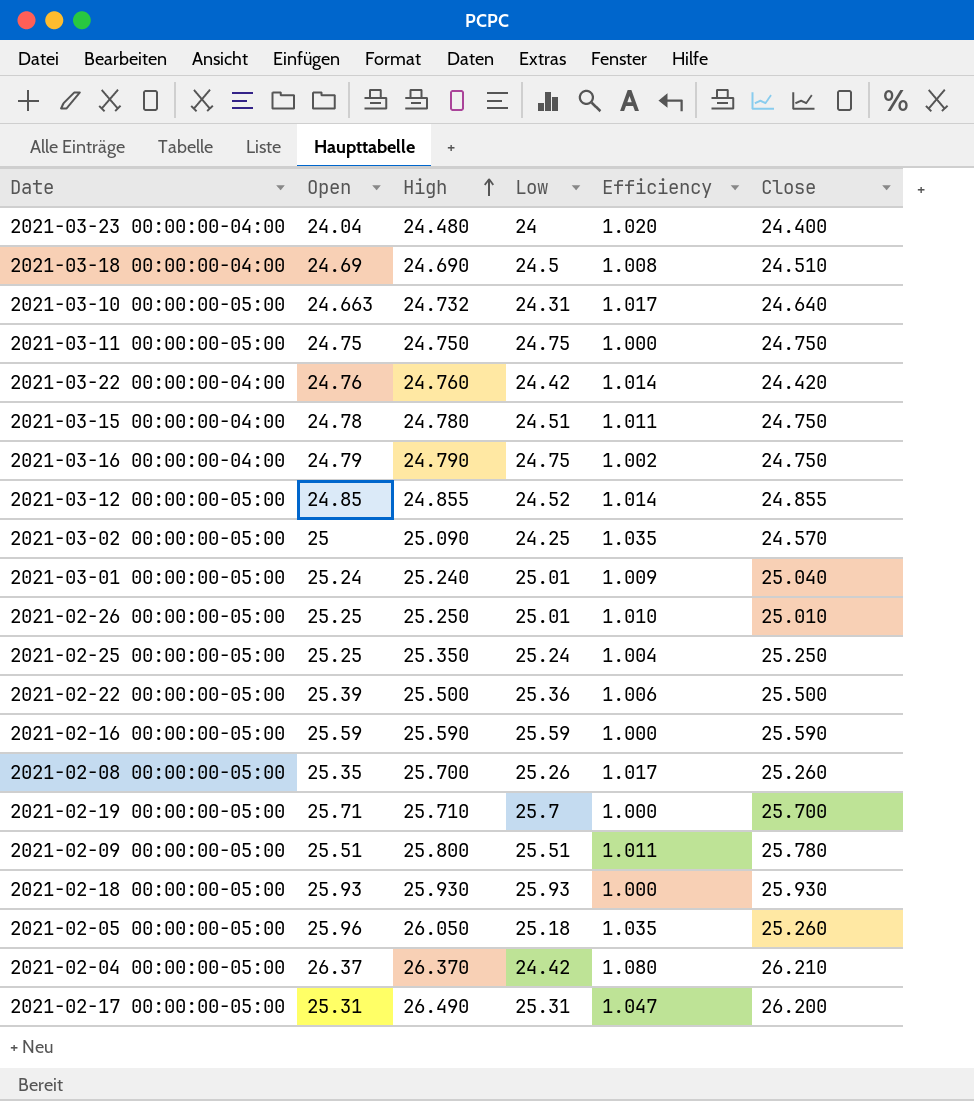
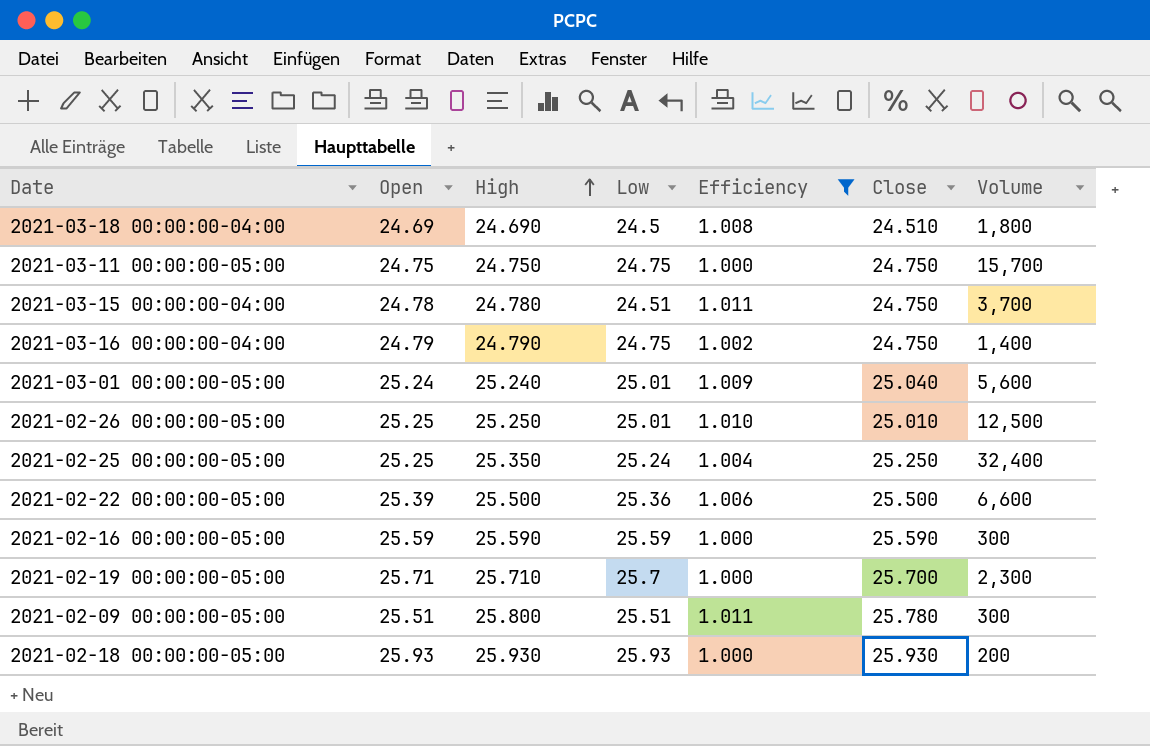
filter: none -> Efficiency <= 1.011
column Volume | position: none -> 7

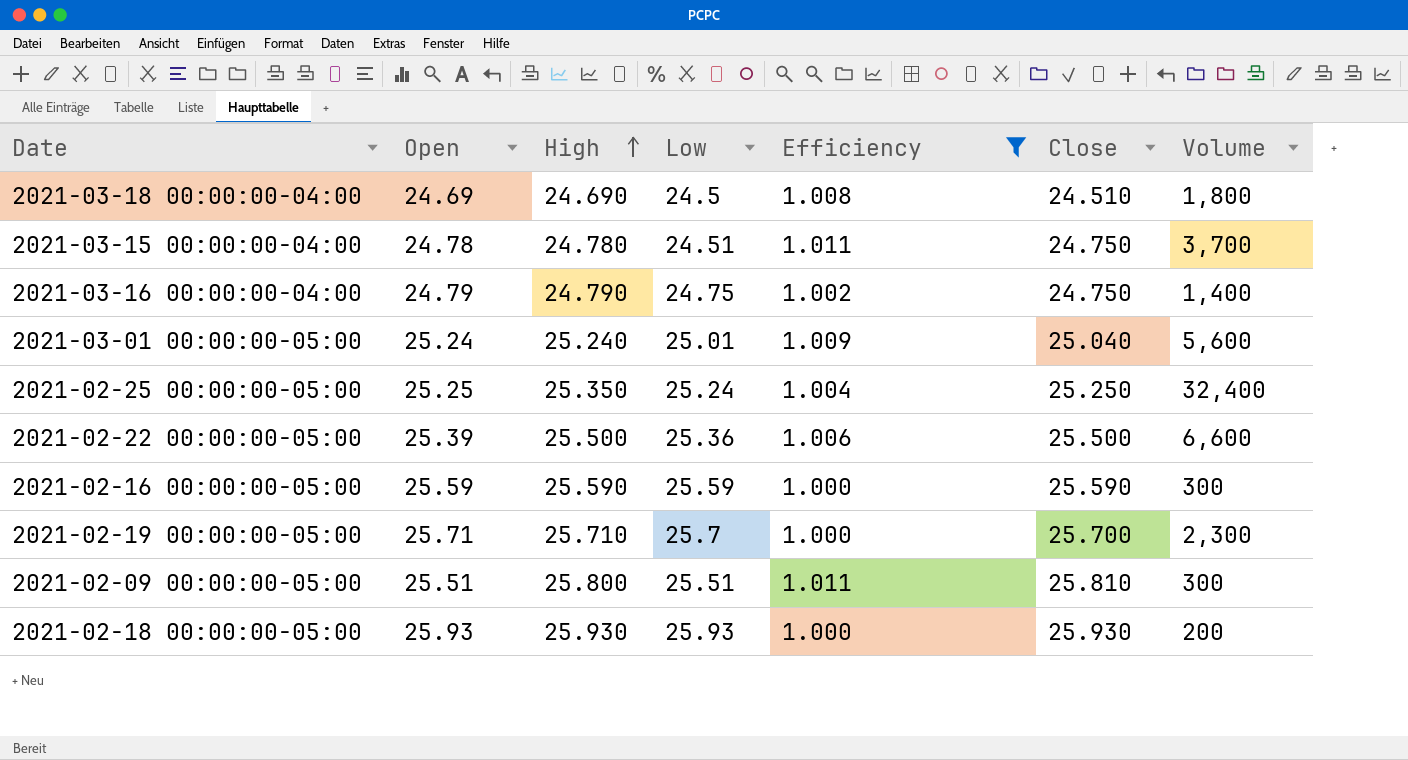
row 2021-03-11 00:00:00-05:00: 24.75 | 24.750 | 24.75 | 1.000 | 24.750 | 15,700 -> none
row 2021-02-26 00:00:00-05:00: 25.25 | 25.250 | 25.01 | 1.010 | 25.010 | 12,500 -> none
2021-02-09 00:00:00-05:00 | Close: 25.780 -> 25.810

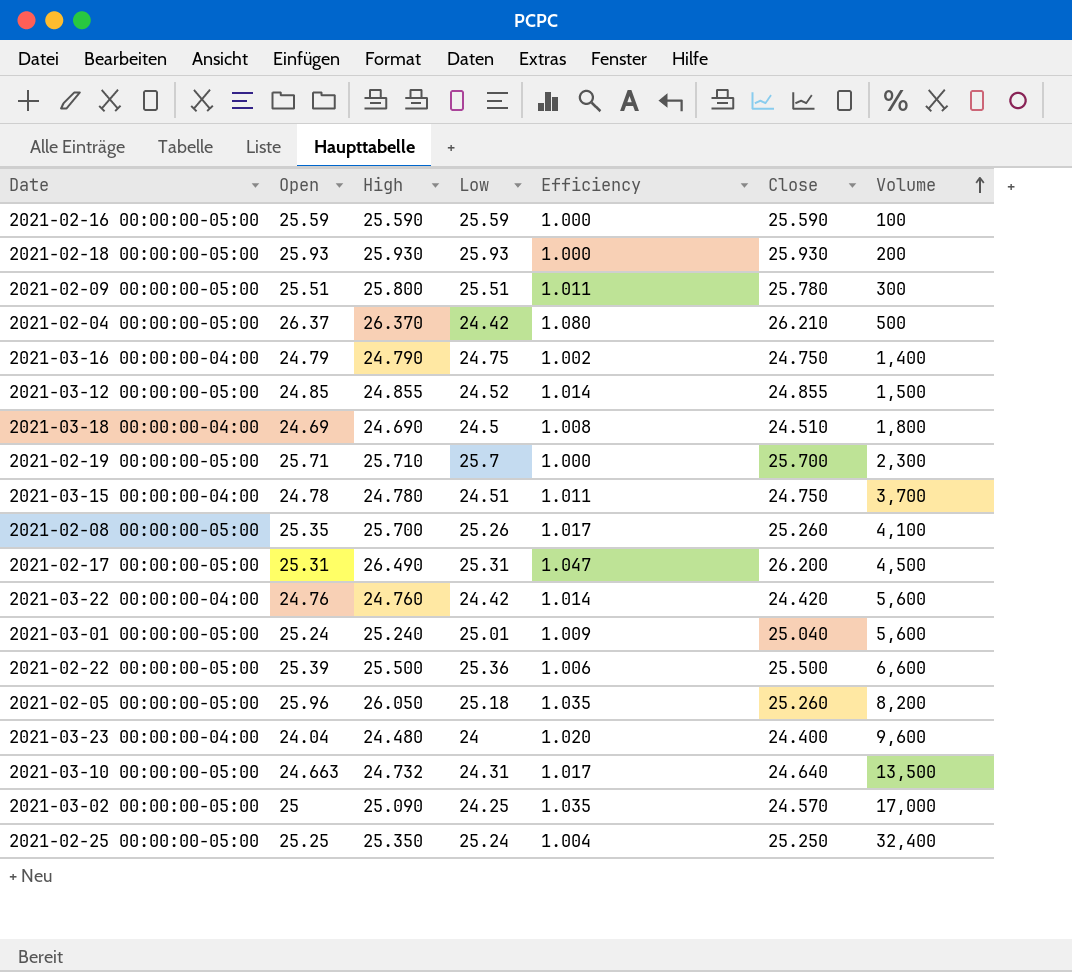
filter: Efficiency <= 1.011 -> none
row order: High ascending -> Volume ascending
2021-02-16 00:00:00-05:00 | Volume: 300 -> 100
2021-02-09 00:00:00-05:00 | Close: 25.810 -> 25.780

